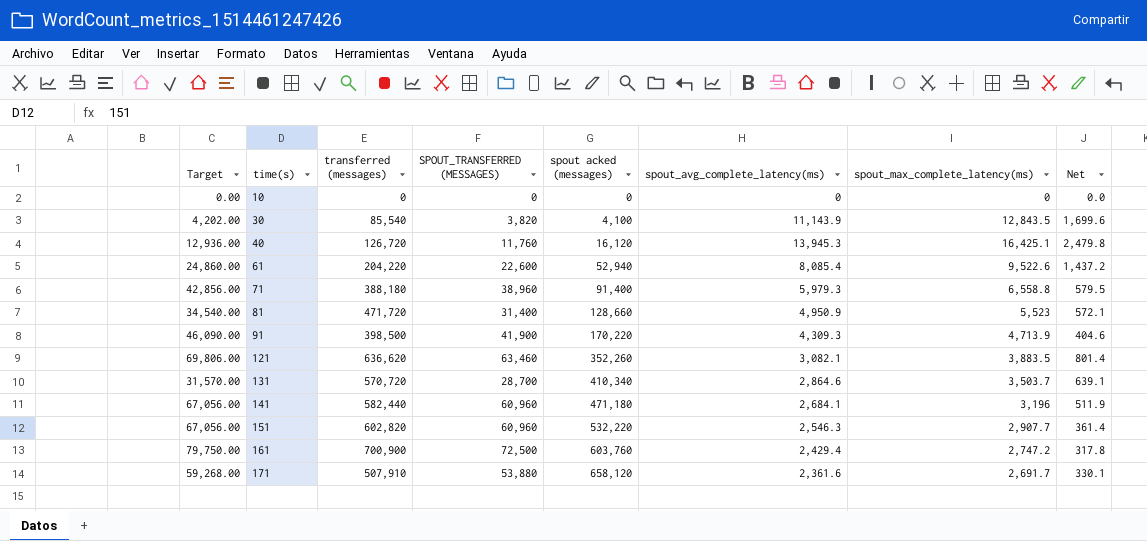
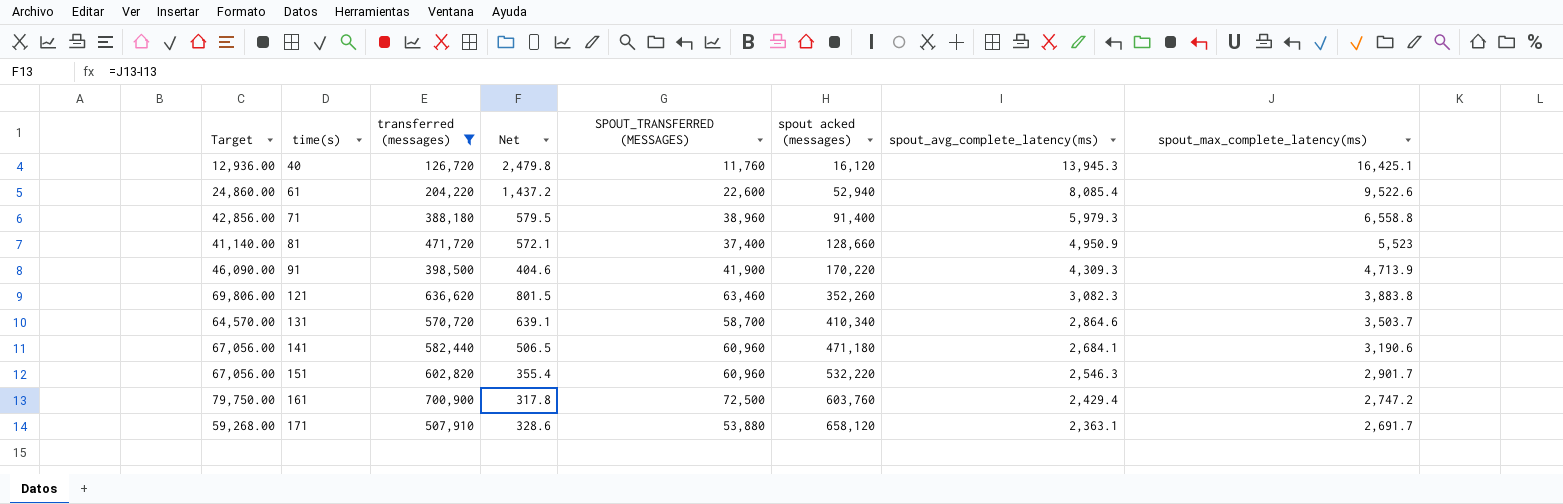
filter: none -> transferred (messages) >= 126,720
column Net | position: 8 -> 4
81 | Target: 34,540.00 -> 41,140.00
81 | SPOUT_TRANSFERRED (MESSAGES): 31,400 -> 37,400
121 | Net: 801.4 -> 801.5
121 | spout_avg_complete_latency(ms): 3,082.1 -> 3,082.3
121 | spout_max_complete_latency(ms): 3,883.5 -> 3,883.8
131 | Target: 31,570.00 -> 64,570.00
131 | SPOUT_TRANSFERRED (MESSAGES): 28,700 -> 58,700
141 | Net: 511.9 -> 506.5
141 | spout_max_complete_latency(ms): 3,196 -> 3,190.6
151 | Net: 361.4 -> 355.4
151 | spout_max_complete_latency(ms): 2,907.7 -> 2,901.7
171 | Net: 330.1 -> 328.6
171 | spout_avg_complete_latency(ms): 2,361.6 -> 2,363.1

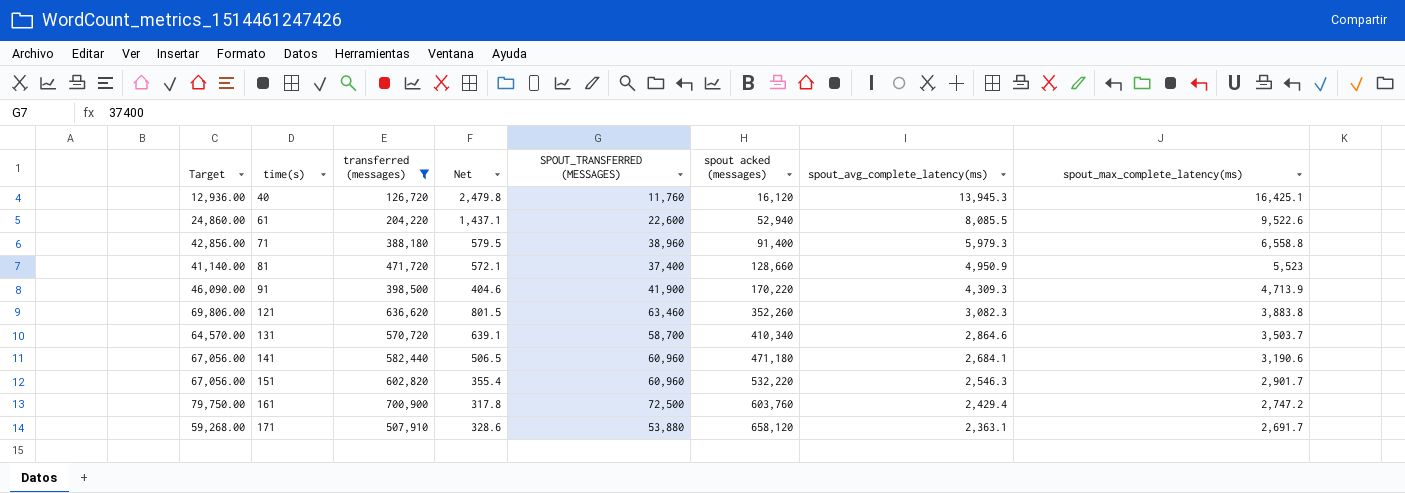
61 | Net: 1,437.2 -> 1,437.1
61 | spout_avg_complete_latency(ms): 8,085.4 -> 8,085.5

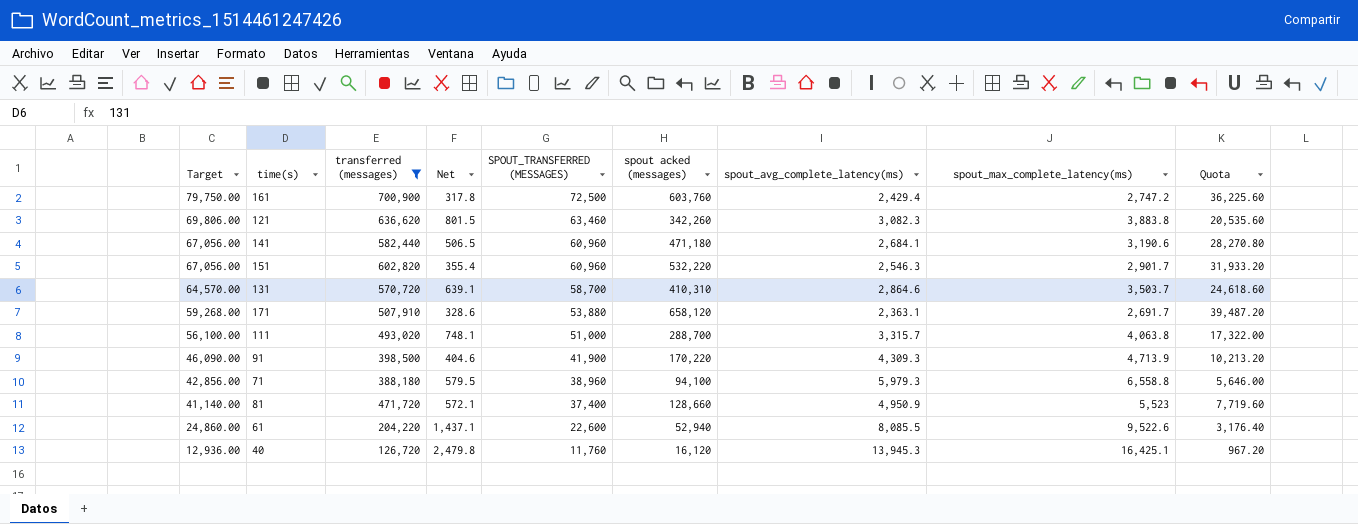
row order: time(s) ascending -> Target descending
column Quota | formula: none -> [spout acked (messages)] * 0.06
121 | spout acked (messages): 352,260 -> 342,260
131 | spout acked (messages): 410,340 -> 410,310
row 111: none -> 56,100.00 | 493,020 | 748.1 | 51,000 | 288,700 | 3,315.7 | 4,063.8 | 17,322.00
71 | spout acked (messages): 91,400 -> 94,100

